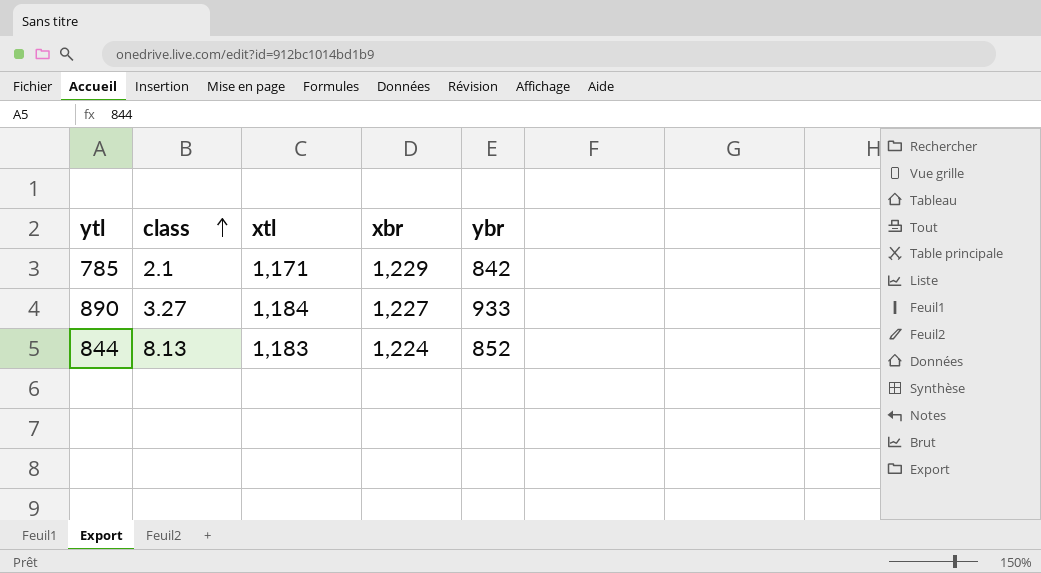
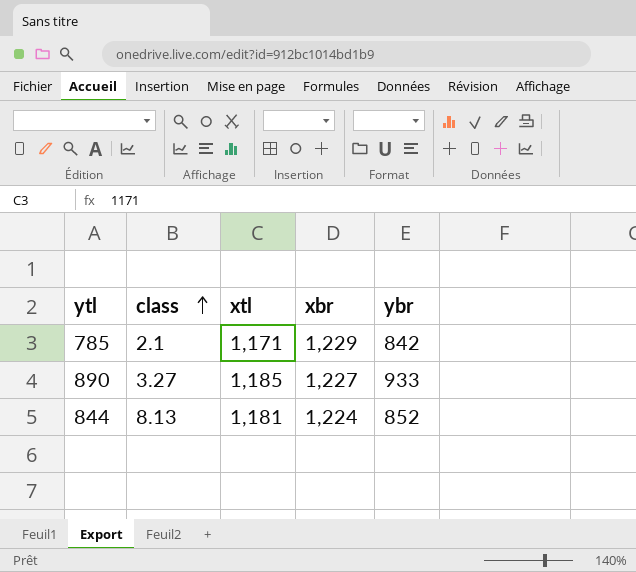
890 | xtl: 1,184 -> 1,185
844 | xtl: 1,183 -> 1,181

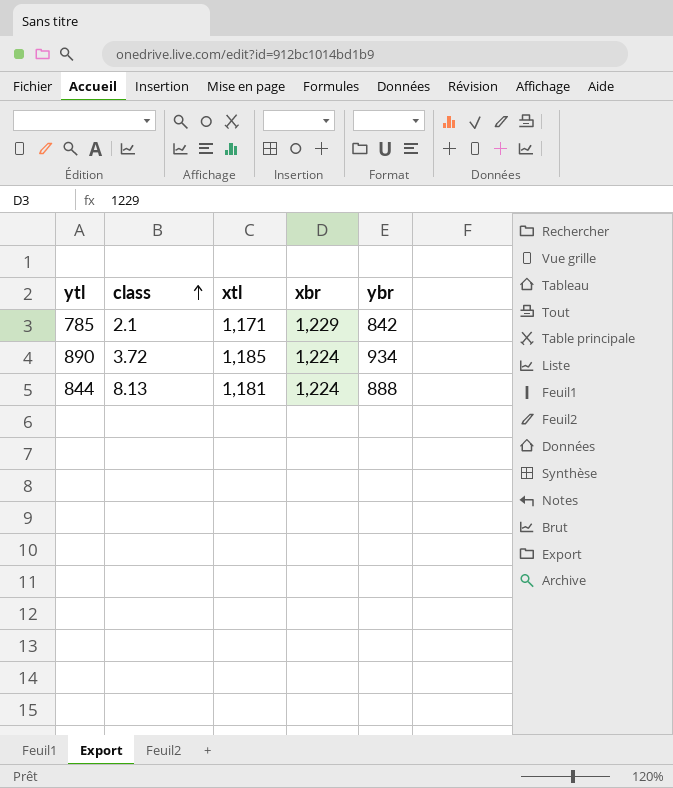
890 | class: 3.27 -> 3.72
890 | xbr: 1,227 -> 1,224
890 | ybr: 933 -> 934
844 | ybr: 852 -> 888

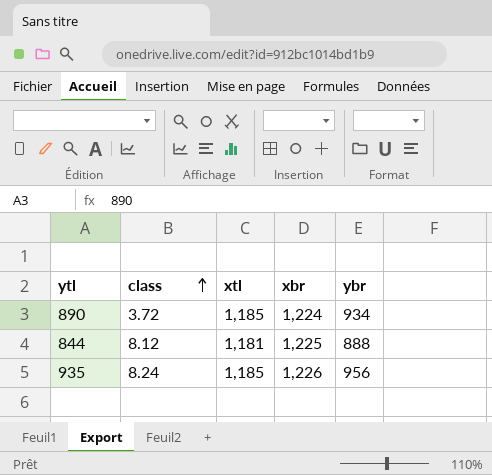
row 785: 2.1 | 1,171 | 1,229 | 842 -> none
844 | class: 8.13 -> 8.12
844 | xbr: 1,224 -> 1,225
row 935: none -> 8.24 | 1,185 | 1,226 | 956

